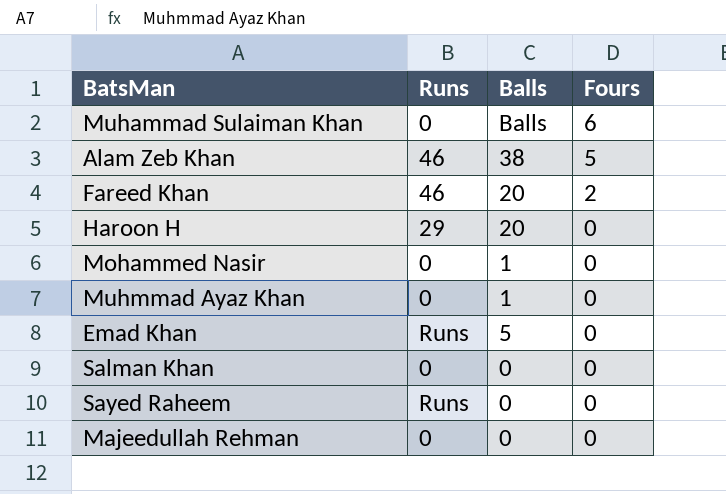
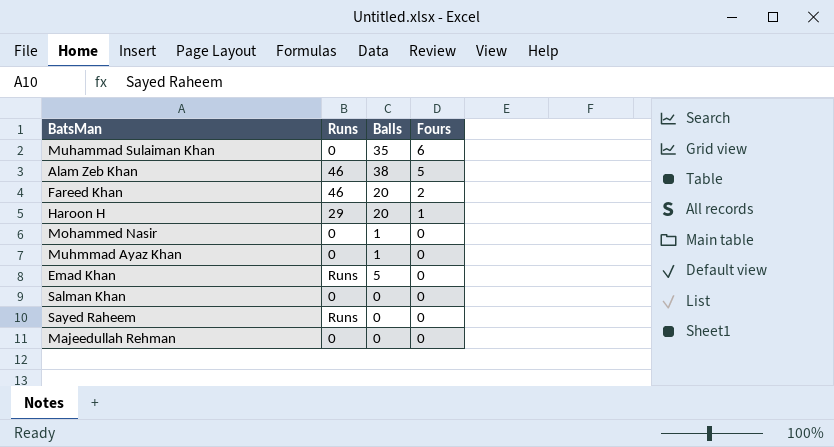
Muhammad Sulaiman Khan | Balls: Balls -> 35
Haroon H | Fours: 0 -> 1

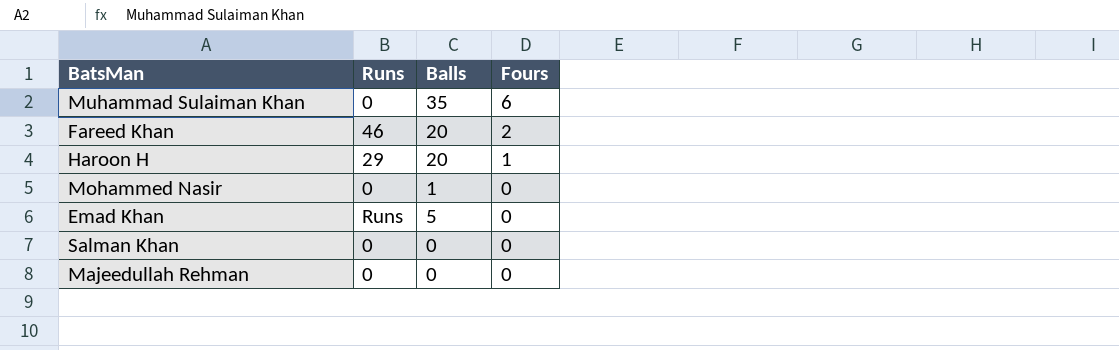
row Alam Zeb Khan: 46 | 38 | 5 -> none
row Muhmmad Ayaz Khan: 0 | 1 | 0 -> none
row Sayed Raheem: Runs | 0 | 0 -> none

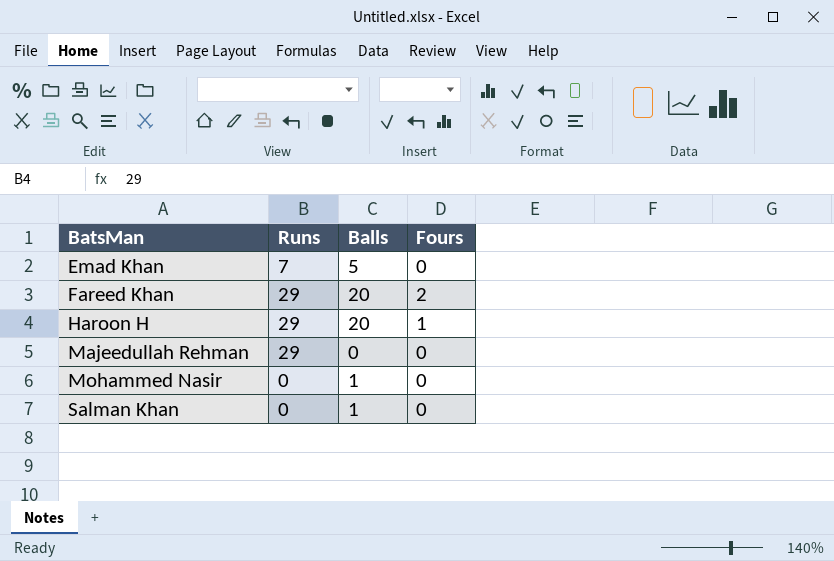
row order: Fours descending -> BatsMan ascending
row Muhammad Sulaiman Khan: 0 | 35 | 6 -> none
Emad Khan | Runs: Runs -> 7
Fareed Khan | Runs: 46 -> 29
Majeedullah Rehman | Runs: 0 -> 29
Salman Khan | Balls: 0 -> 1

